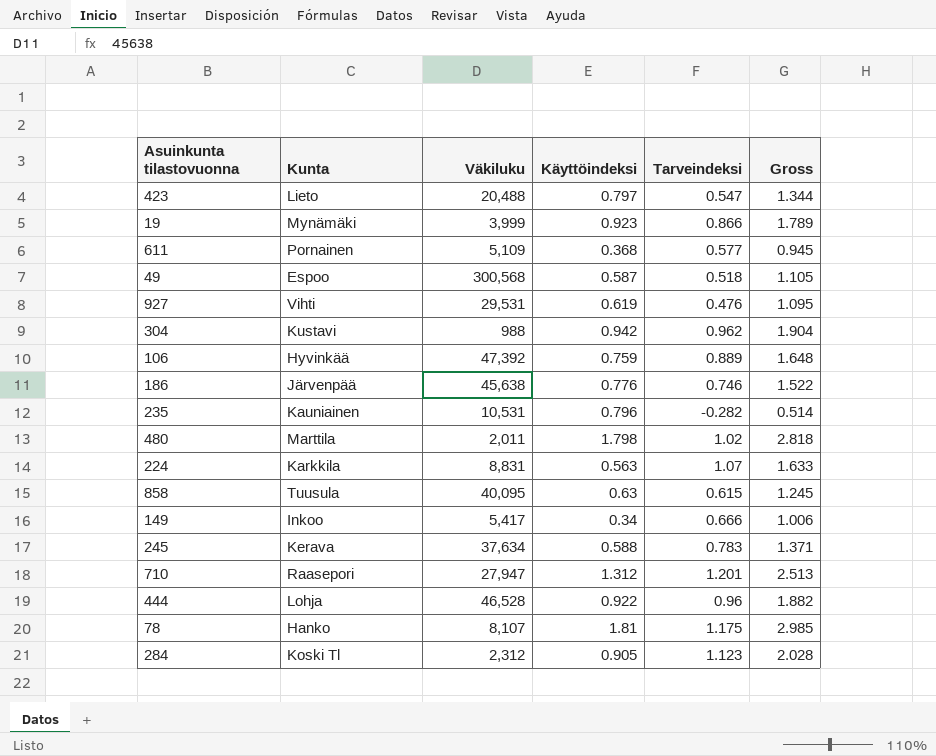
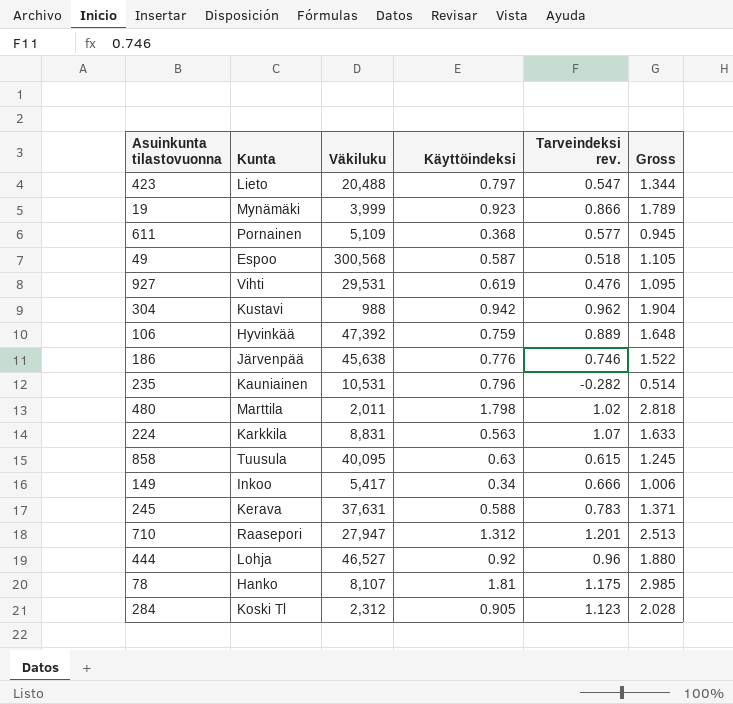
column name: Tarveindeksi -> Tarveindeksi rev.
245 | Väkiluku: 37,634 -> 37,631
444 | Väkiluku: 46,528 -> 46,527
444 | Käyttöindeksi: 0.922 -> 0.92
444 | Gross: 1.882 -> 1.880

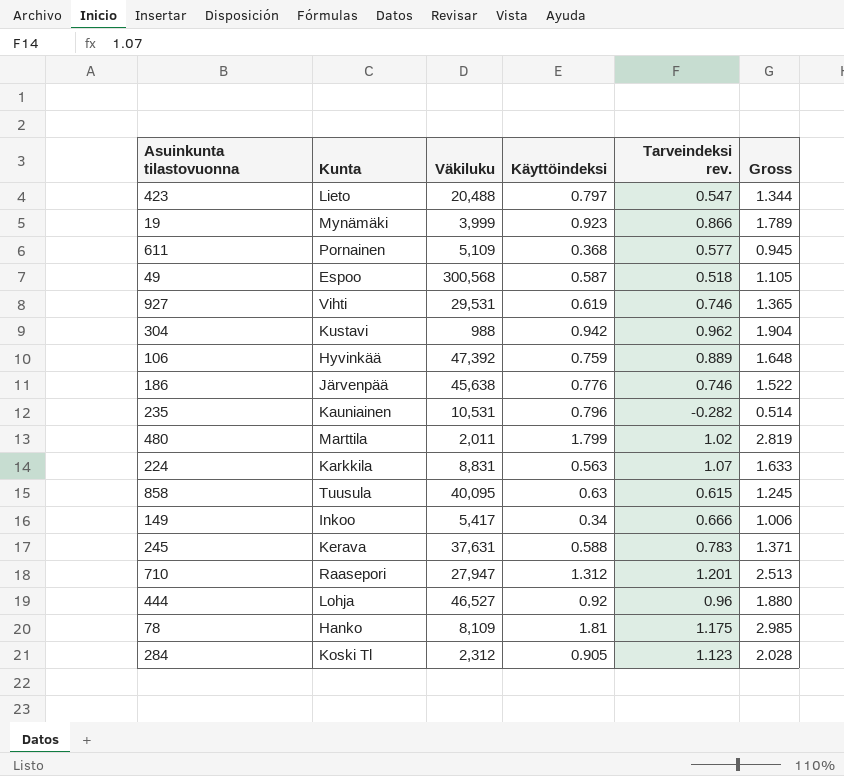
927 | Tarveindeksi rev.: 0.476 -> 0.746
927 | Gross: 1.095 -> 1.365
480 | Käyttöindeksi: 1.798 -> 1.799
480 | Gross: 2.818 -> 2.819
78 | Väkiluku: 8,107 -> 8,109

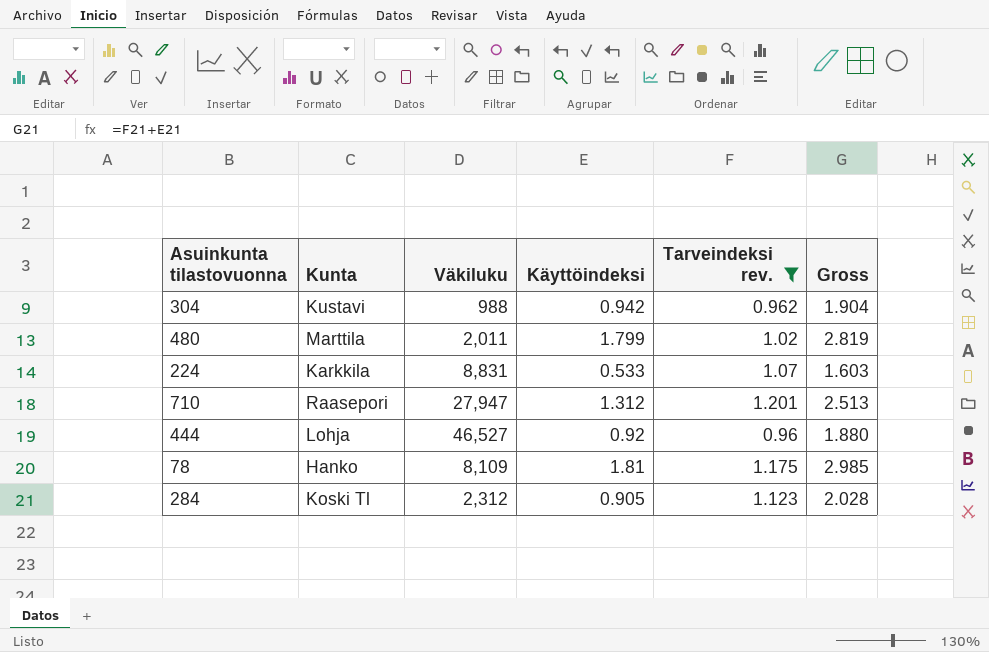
filter: none -> Tarveindeksi rev. >= 0.96
224 | Käyttöindeksi: 0.563 -> 0.533
224 | Gross: 1.633 -> 1.603

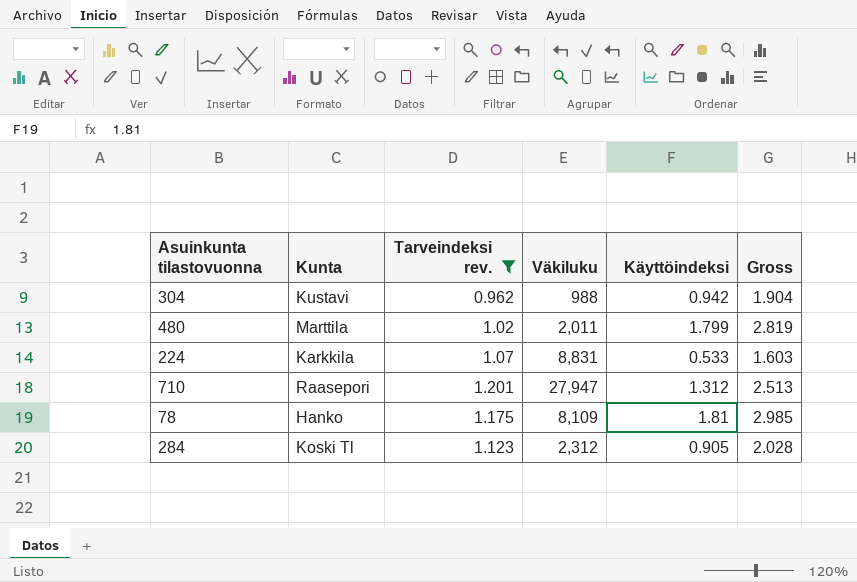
column Tarveindeksi rev. | position: 5 -> 3
row 444: Lohja | 46,527 | 0.92 | 0.96 | 1.880 -> none

